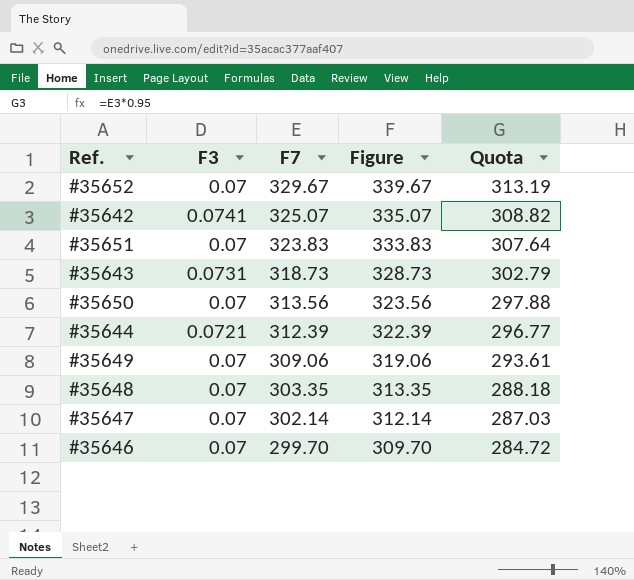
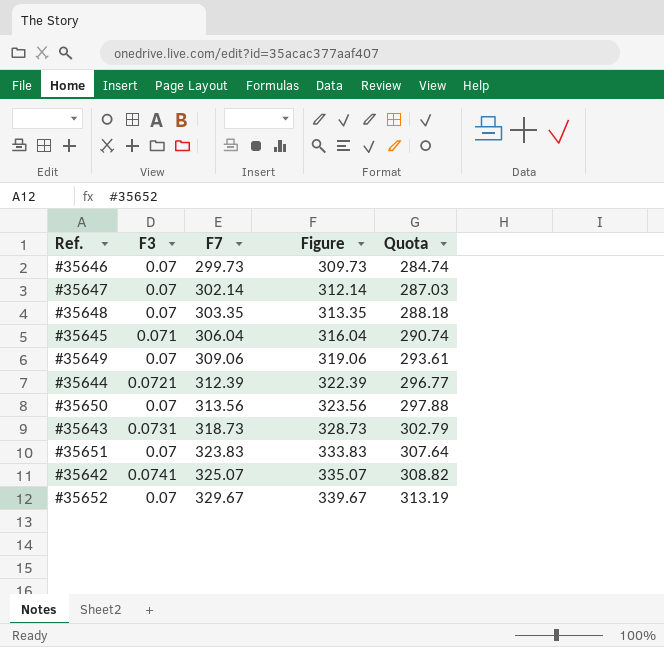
row order: F7 descending -> F7 ascending
#35646 | F7: 299.70 -> 299.73
#35646 | Figure: 309.70 -> 309.73
#35646 | Quota: 284.72 -> 284.74
row #35645: none -> 0.071 | 306.04 | 316.04 | 290.74

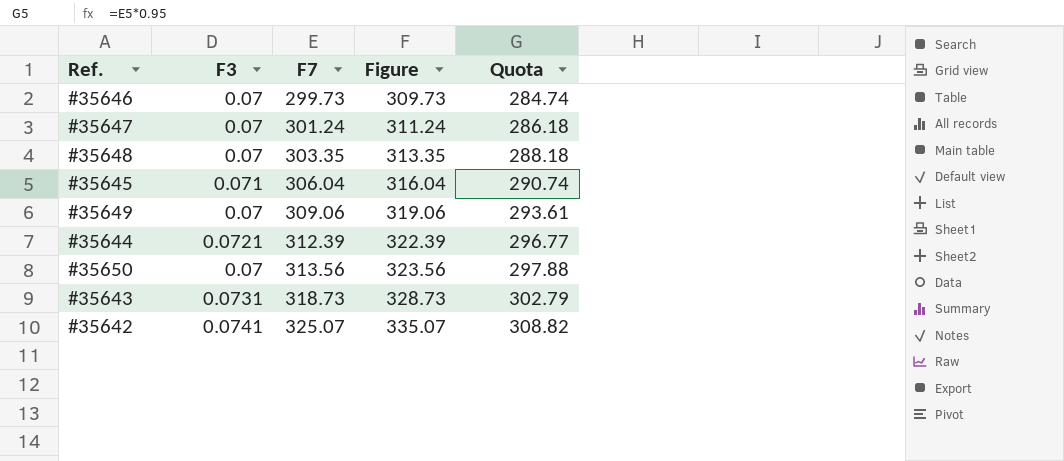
row #35651: 0.07 | 323.83 | 333.83 | 307.64 -> none
row #35652: 0.07 | 329.67 | 339.67 | 313.19 -> none
#35647 | F7: 302.14 -> 301.24
#35647 | Figure: 312.14 -> 311.24
#35647 | Quota: 287.03 -> 286.18

